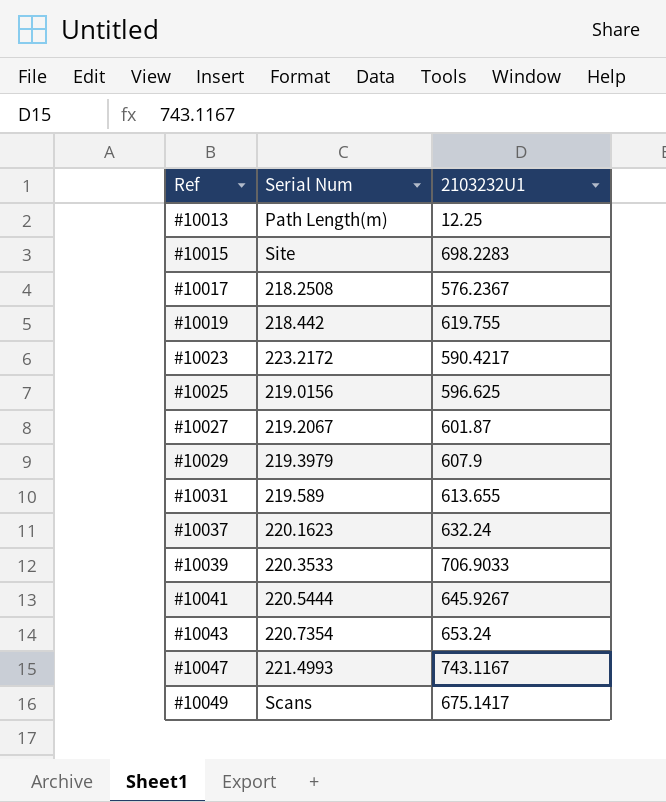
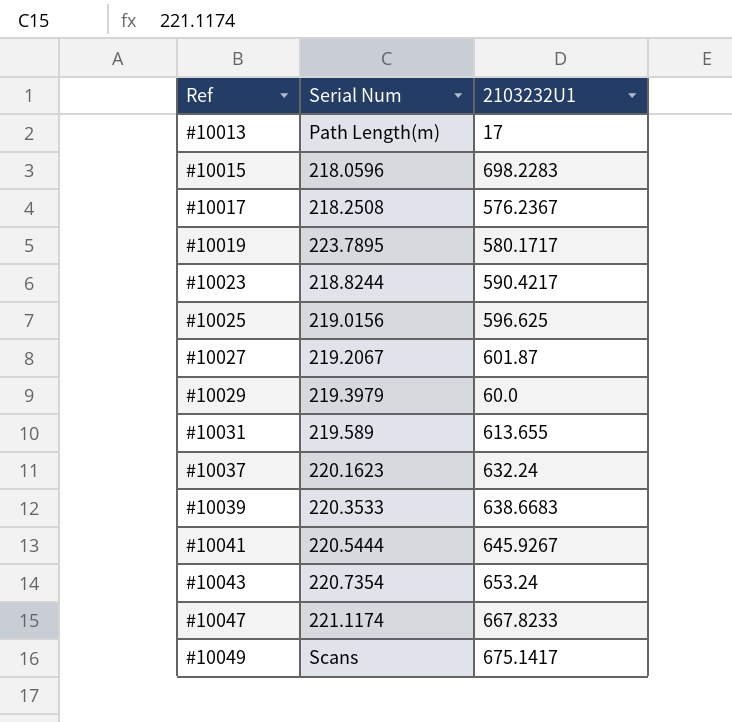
#10013 | 2103232U1: 12.25 -> 17
#10015 | Serial Num: Site -> 218.0596
#10019 | Serial Num: 218.442 -> 223.7895
#10019 | 2103232U1: 619.755 -> 580.1717
#10023 | Serial Num: 223.2172 -> 218.8244
#10029 | 2103232U1: 607.9 -> 60.0
#10039 | 2103232U1: 706.9033 -> 638.6683
#10047 | Serial Num: 221.4993 -> 221.1174
#10047 | 2103232U1: 743.1167 -> 667.8233

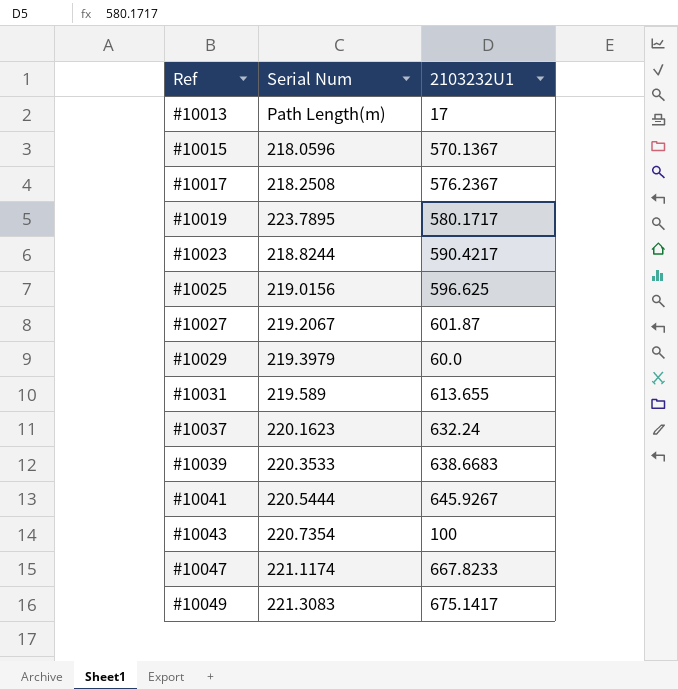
#10015 | 2103232U1: 698.2283 -> 570.1367
#10043 | 2103232U1: 653.24 -> 100
#10049 | Serial Num: Scans -> 221.3083

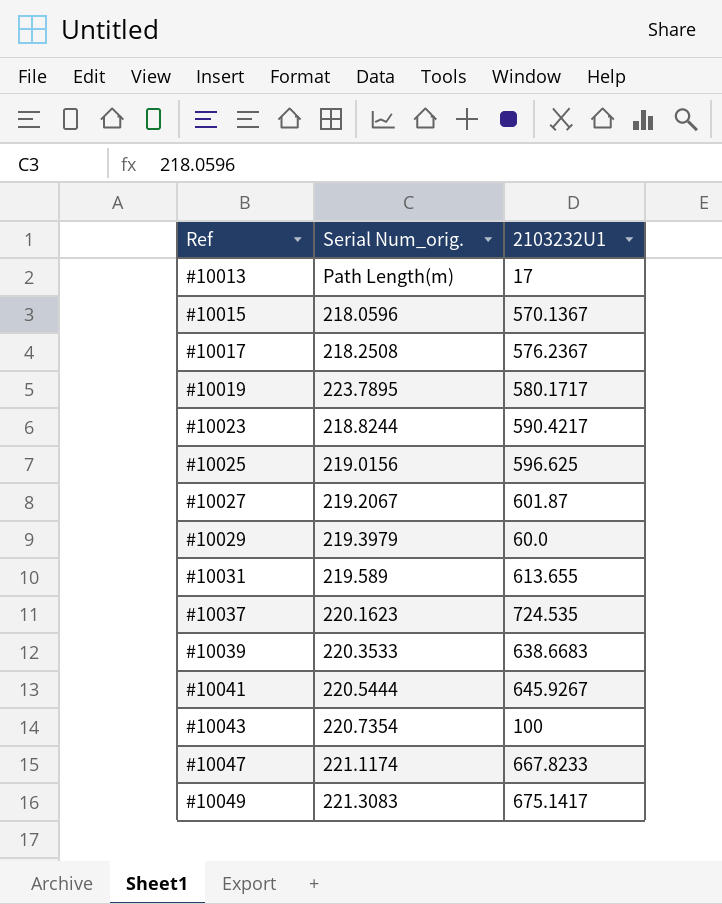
column name: Serial Num -> Serial Num_orig.
#10037 | 2103232U1: 632.24 -> 724.535

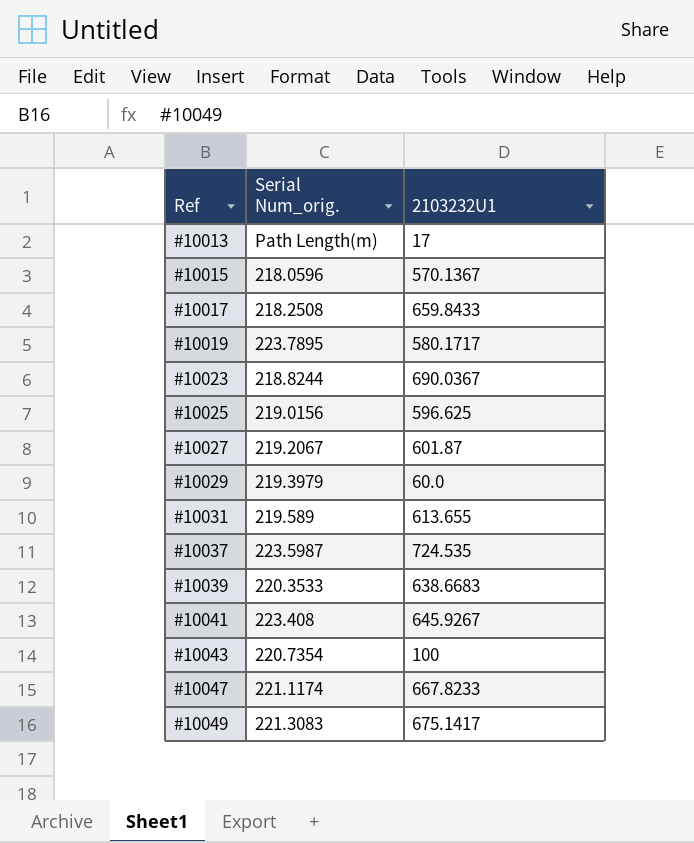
#10017 | 2103232U1: 576.2367 -> 659.8433
#10023 | 2103232U1: 590.4217 -> 690.0367
#10037 | Serial Num_orig.: 220.1623 -> 223.5987
#10041 | Serial Num_orig.: 220.5444 -> 223.408

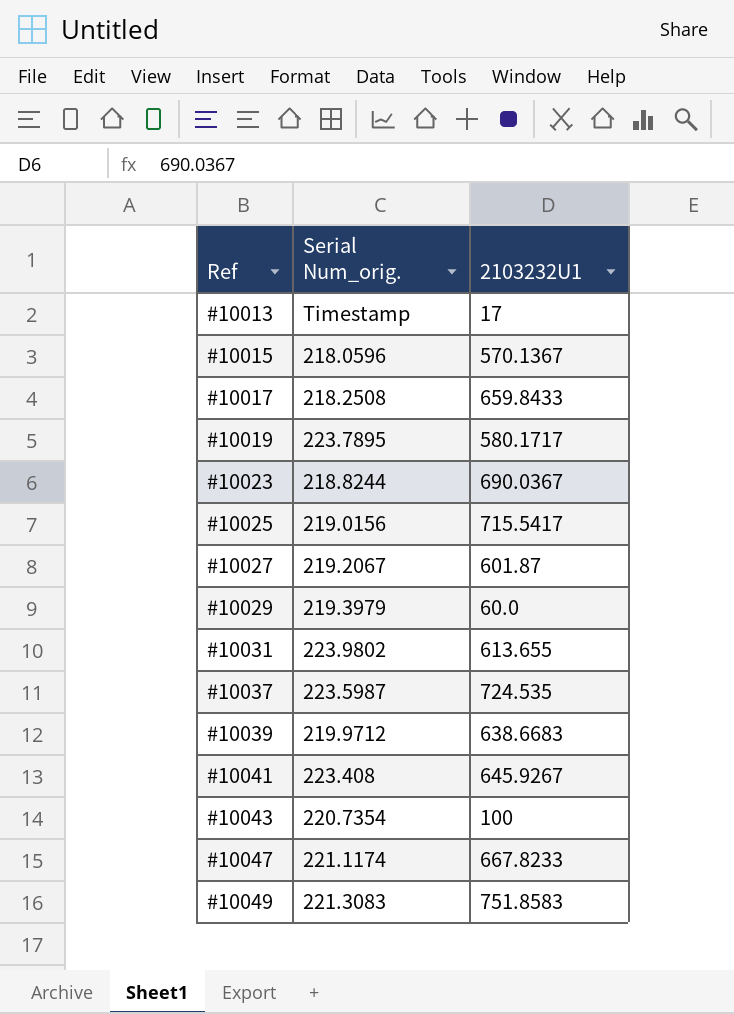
#10013 | Serial Num_orig.: Path Length(m) -> Timestamp
#10025 | 2103232U1: 596.625 -> 715.5417
#10031 | Serial Num_orig.: 219.589 -> 223.9802
#10039 | Serial Num_orig.: 220.3533 -> 219.9712
#10049 | 2103232U1: 675.1417 -> 751.8583

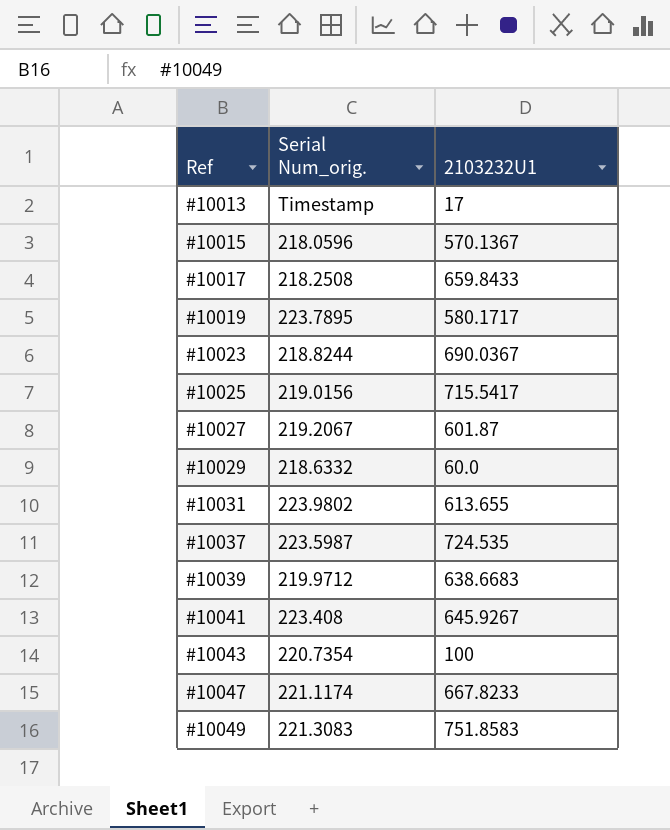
#10029 | Serial Num_orig.: 219.3979 -> 218.6332

